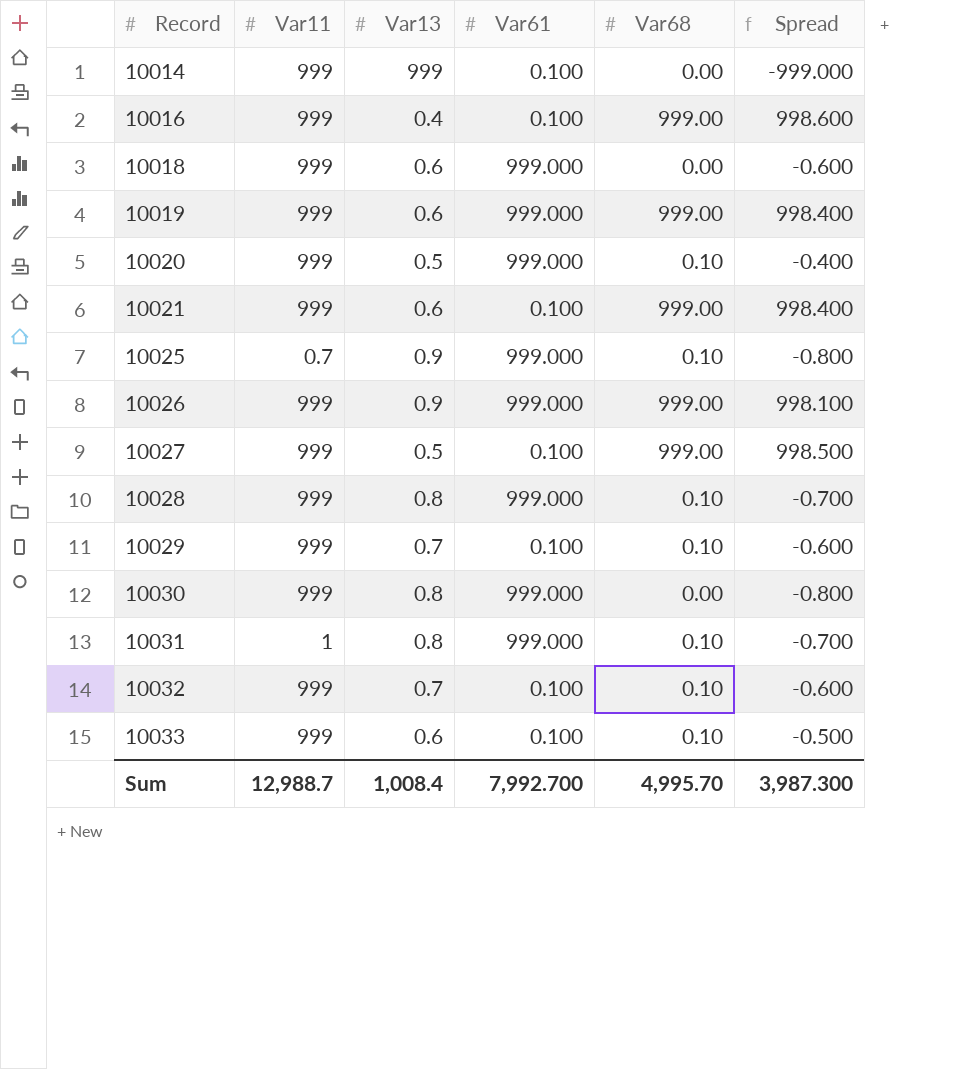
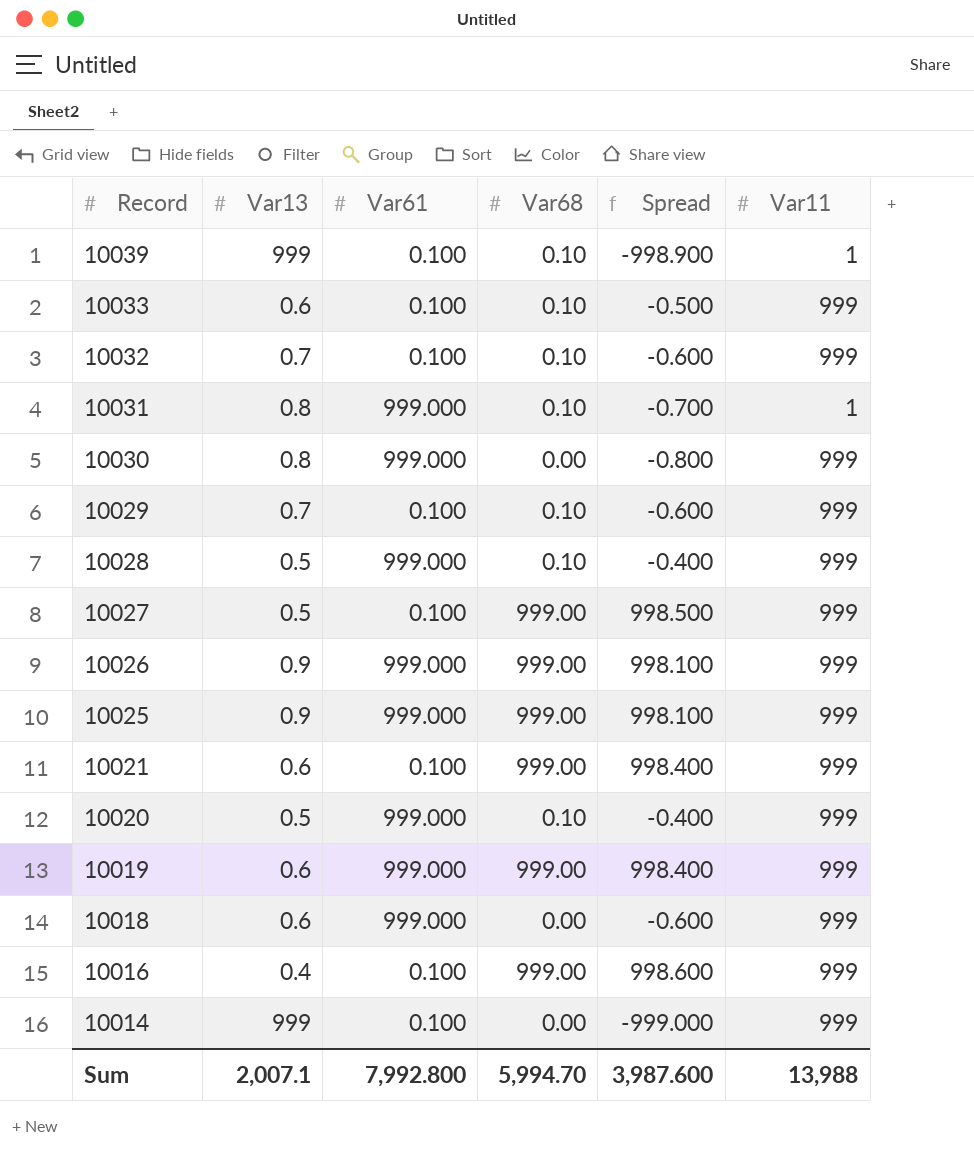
row order: Record ascending -> Record descending
column Var11 | position: 2 -> 6
row 10039: none -> 999 | 0.100 | 0.10 | -998.900 | 1
10028 | Var13: 0.8 -> 0.5
10028 | Spread: -0.700 -> -0.400
10025 | Var68: 0.10 -> 999.00
10025 | Spread: -0.800 -> 998.100
10025 | Var11: 0.7 -> 999
Sum | Var13: 1,008.4 -> 2,007.1
Sum | Var61: 7,992.700 -> 7,992.800
Sum | Var68: 4,995.70 -> 5,994.70
Sum | Spread: 3,987.300 -> 3,987.600
Sum | Var11: 12,988.7 -> 13,988

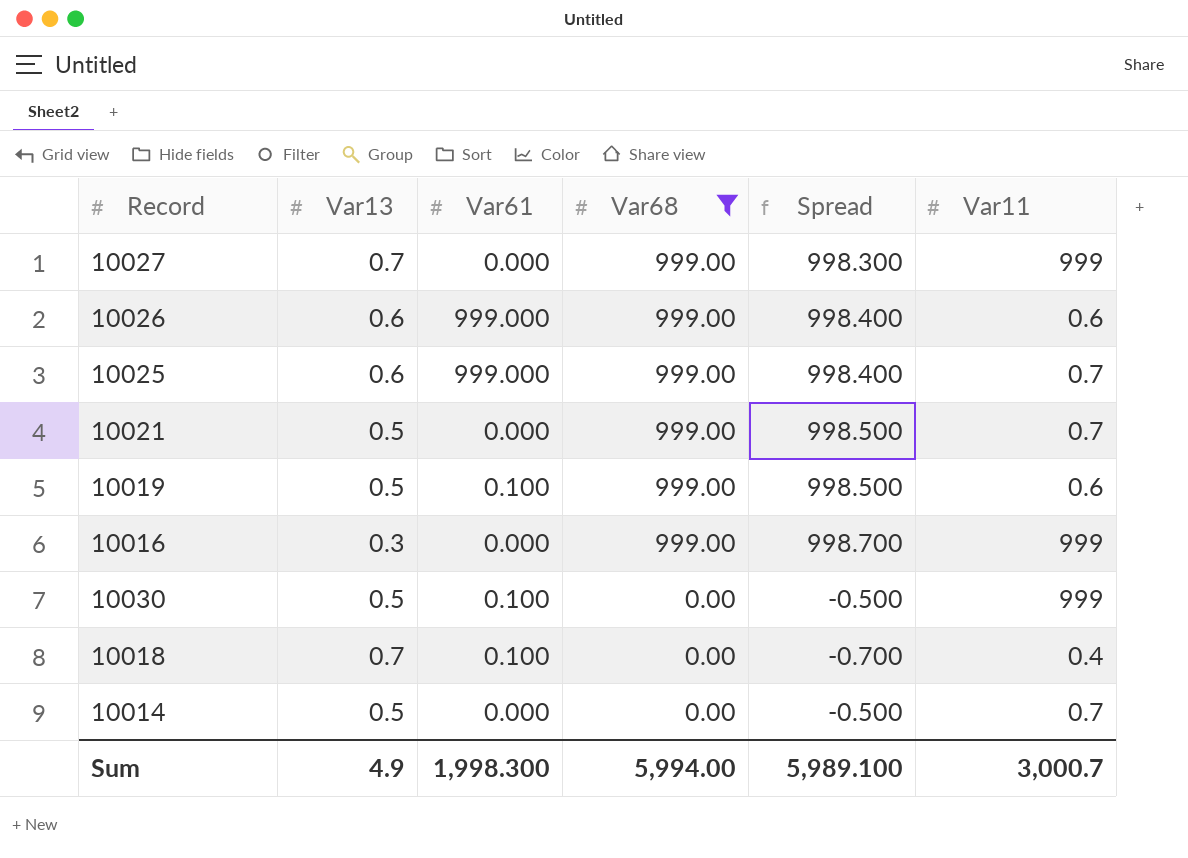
filter: none -> Var68 != 0.10
row order: Record descending -> Var68 descending
10027 | Var13: 0.5 -> 0.7
10027 | Var61: 0.100 -> 0.000
10027 | Spread: 998.500 -> 998.300
10026 | Var13: 0.9 -> 0.6
10026 | Spread: 998.100 -> 998.400
10026 | Var11: 999 -> 0.6
10025 | Var13: 0.9 -> 0.6
10025 | Spread: 998.100 -> 998.400
10025 | Var11: 999 -> 0.7
10021 | Var13: 0.6 -> 0.5
10021 | Var61: 0.100 -> 0.000
10021 | Spread: 998.400 -> 998.500
10021 | Var11: 999 -> 0.7
10019 | Var13: 0.6 -> 0.5
10019 | Var61: 999.000 -> 0.100
10019 | Spread: 998.400 -> 998.500
10019 | Var11: 999 -> 0.6
10016 | Var13: 0.4 -> 0.3
10016 | Var61: 0.100 -> 0.000
10016 | Spread: 998.600 -> 998.700
10030 | Var13: 0.8 -> 0.5
10030 | Var61: 999.000 -> 0.100
10030 | Spread: -0.800 -> -0.500
10018 | Var13: 0.6 -> 0.7
10018 | Var61: 999.000 -> 0.100
10018 | Spread: -0.600 -> -0.700
10018 | Var11: 999 -> 0.4
10014 | Var13: 999 -> 0.5
10014 | Var61: 0.100 -> 0.000
10014 | Spread: -999.000 -> -0.500
10014 | Var11: 999 -> 0.7
Sum | Var13: 2,007.1 -> 4.9
Sum | Var61: 7,992.800 -> 1,998.300
Sum | Var68: 5,994.70 -> 5,994.00
Sum | Spread: 3,987.600 -> 5,989.100
Sum | Var11: 13,988 -> 3,000.7

